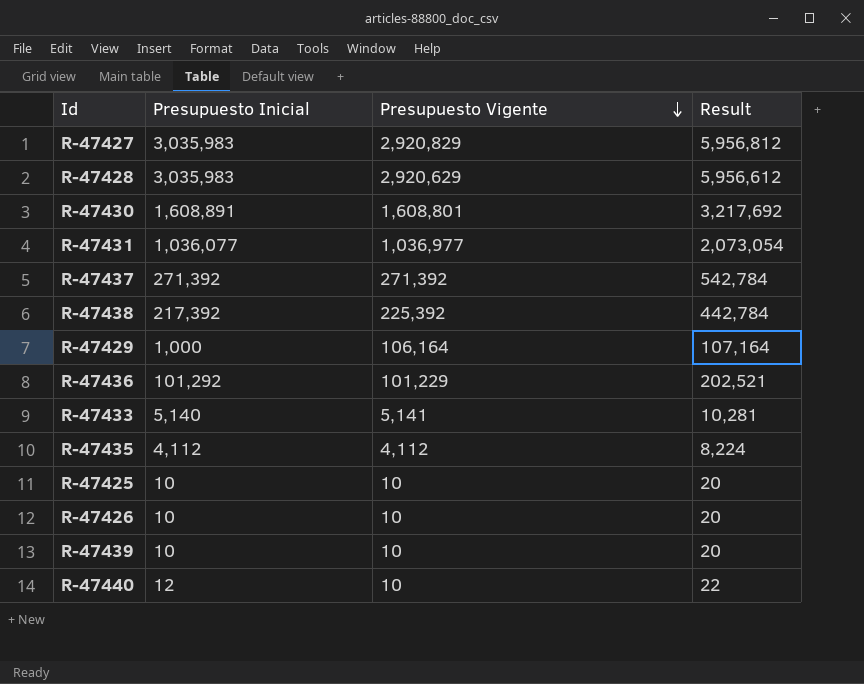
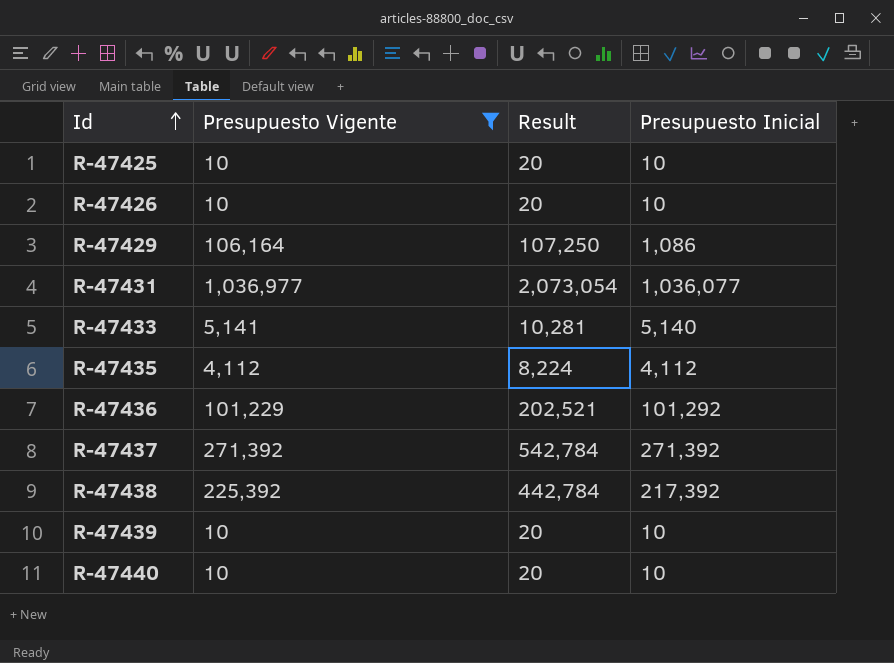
filter: none -> Presupuesto Vigente <= 1,036,977
row order: Presupuesto Vigente descending -> Id ascending
column Presupuesto Inicial | position: 2 -> 4
R-47429 | Result: 107,164 -> 107,250
R-47429 | Presupuesto Inicial: 1,000 -> 1,086
R-47440 | Result: 22 -> 20
R-47440 | Presupuesto Inicial: 12 -> 10

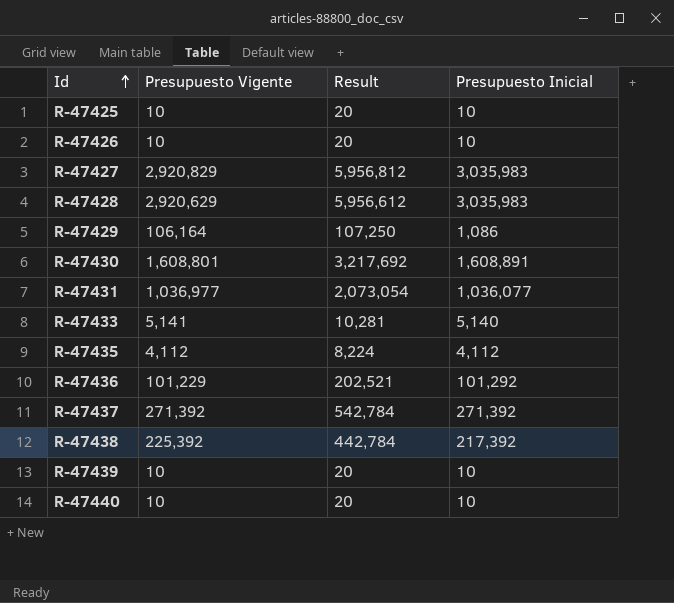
filter: Presupuesto Vigente <= 1,036,977 -> none

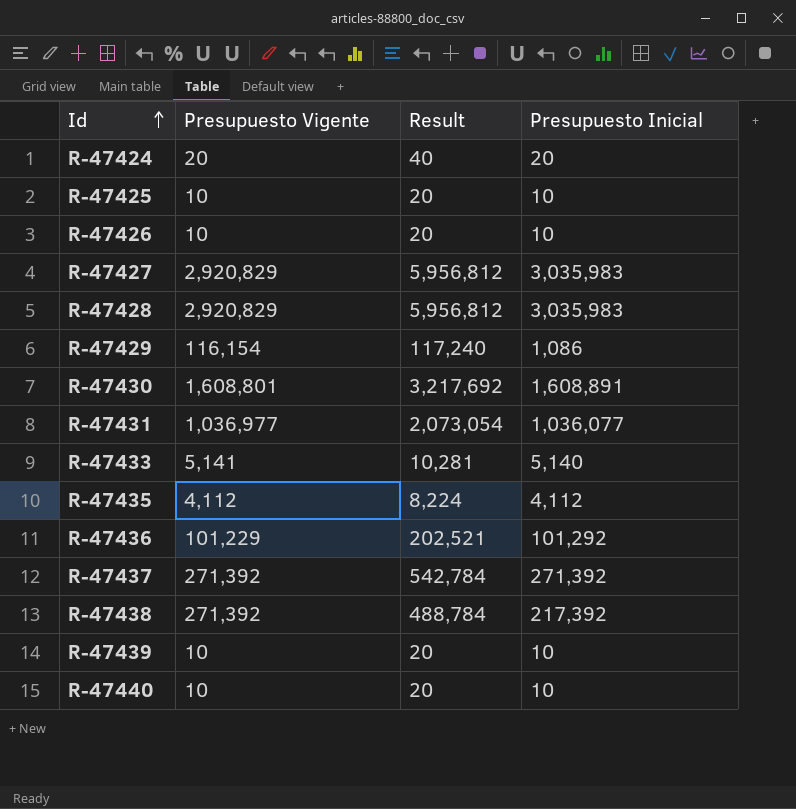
row R-47424: none -> 20 | 40 | 20
R-47428 | Presupuesto Vigente: 2,920,629 -> 2,920,829
R-47428 | Result: 5,956,612 -> 5,956,812
R-47429 | Presupuesto Vigente: 106,164 -> 116,154
R-47429 | Result: 107,250 -> 117,240
R-47438 | Presupuesto Vigente: 225,392 -> 271,392
R-47438 | Result: 442,784 -> 488,784

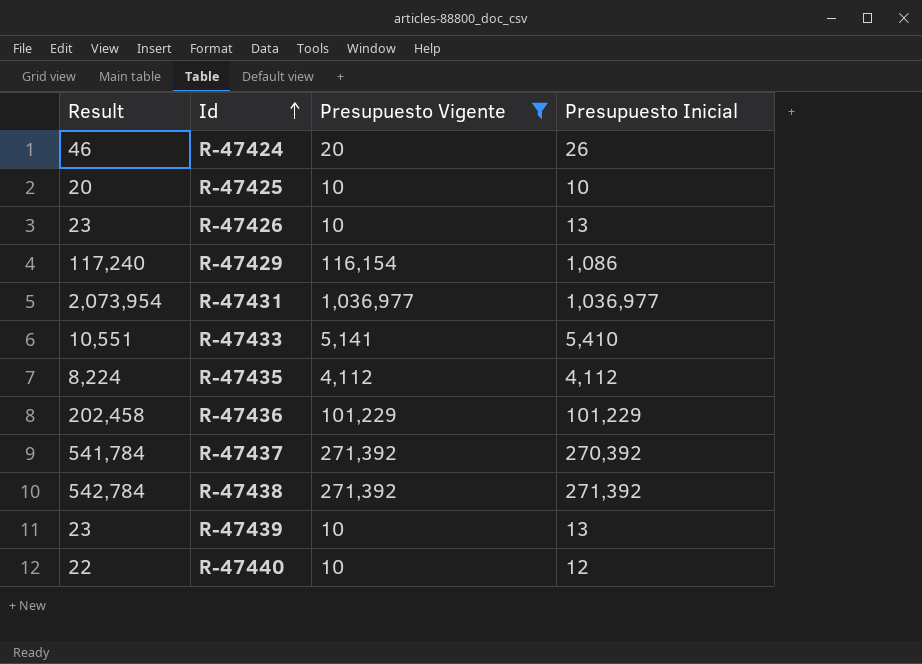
filter: none -> Presupuesto Vigente <= 1,036,977
column Result | position: 3 -> 1
R-47424 | Result: 40 -> 46
R-47424 | Presupuesto Inicial: 20 -> 26
R-47426 | Result: 20 -> 23
R-47426 | Presupuesto Inicial: 10 -> 13
R-47431 | Result: 2,073,054 -> 2,073,954
R-47431 | Presupuesto Inicial: 1,036,077 -> 1,036,977
R-47433 | Result: 10,281 -> 10,551
R-47433 | Presupuesto Inicial: 5,140 -> 5,410
R-47436 | Result: 202,521 -> 202,458
R-47436 | Presupuesto Inicial: 101,292 -> 101,229
R-47437 | Result: 542,784 -> 541,784
R-47437 | Presupuesto Inicial: 271,392 -> 270,392
R-47438 | Result: 488,784 -> 542,784
R-47438 | Presupuesto Inicial: 217,392 -> 271,392
R-47439 | Result: 20 -> 23
R-47439 | Presupuesto Inicial: 10 -> 13
R-47440 | Result: 20 -> 22
R-47440 | Presupuesto Inicial: 10 -> 12

